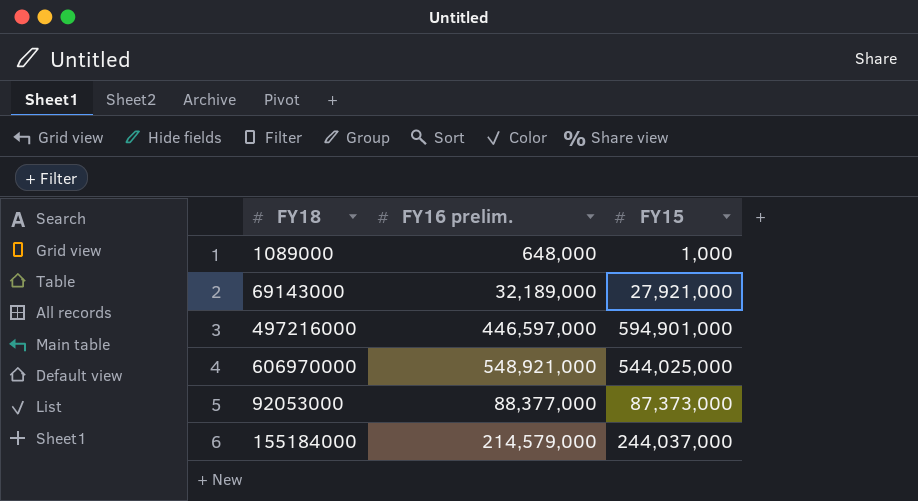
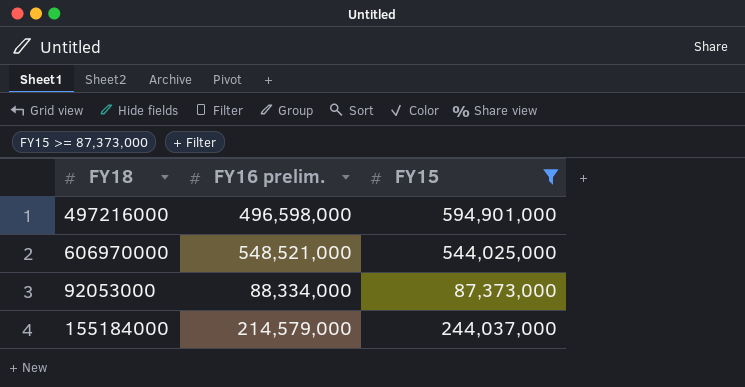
filter: none -> FY15 >= 87,373,000
497216000 | FY16 prelim.: 446,597,000 -> 496,598,000
606970000 | FY16 prelim.: 548,921,000 -> 548,521,000
92053000 | FY16 prelim.: 88,377,000 -> 88,334,000

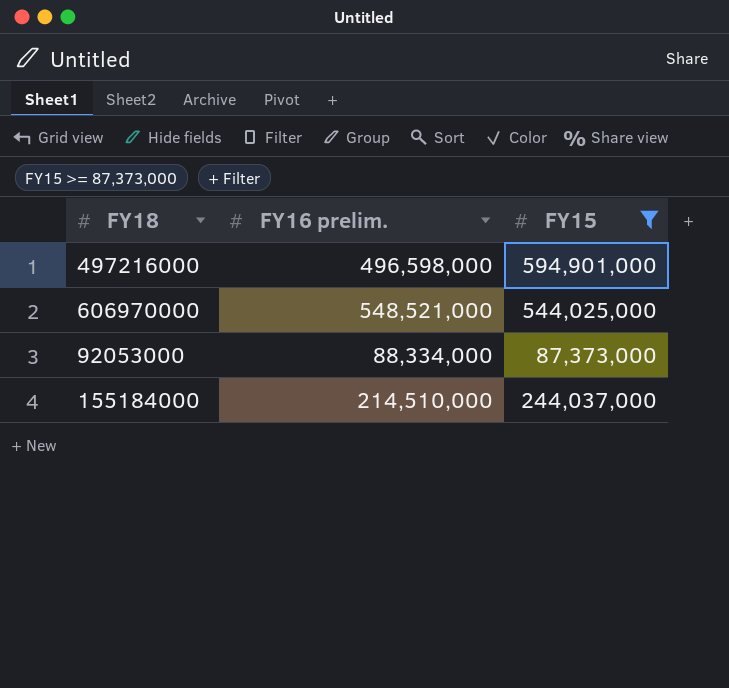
155184000 | FY16 prelim.: 214,579,000 -> 214,510,000

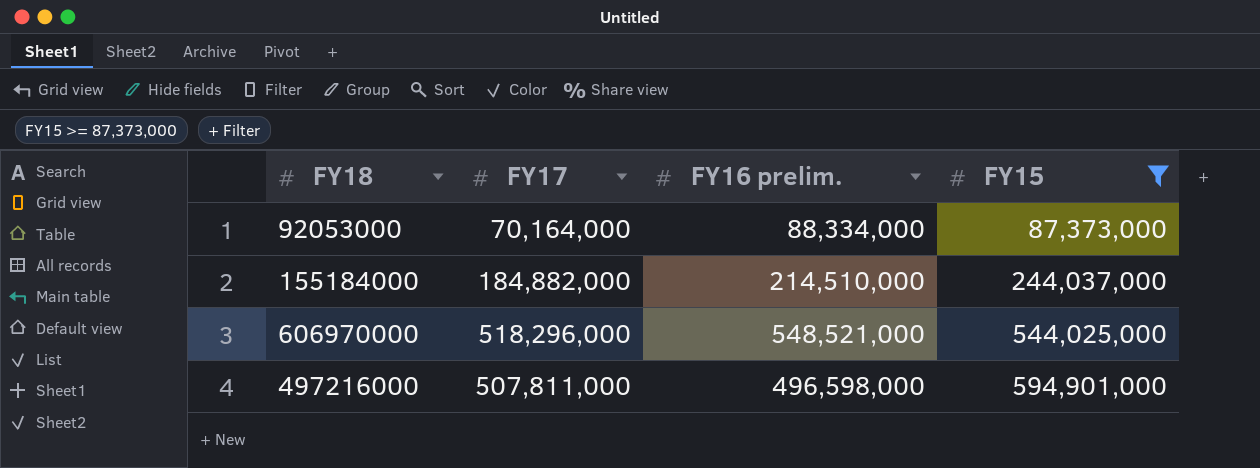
row order: none -> FY15 ascending
column FY17 | position: none -> 2

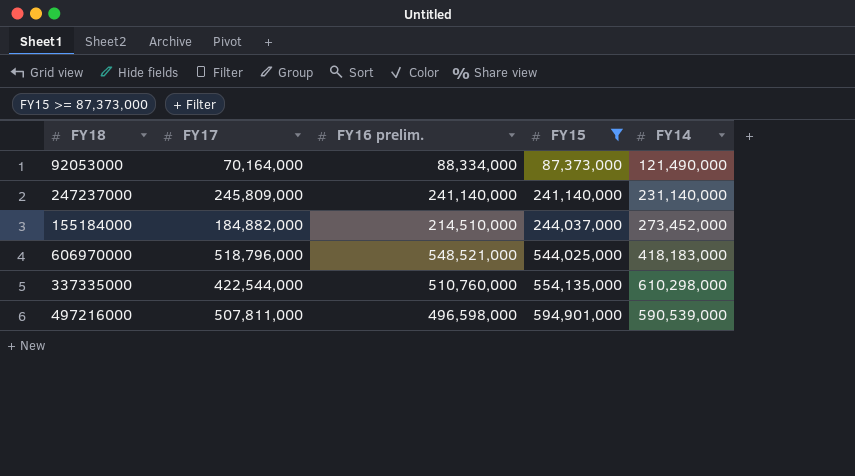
column FY14 | position: none -> 5
row 247237000: none -> 245,809,000 | 241,140,000 | 241,140,000 | 231,140,000
606970000 | FY17: 518,296,000 -> 518,796,000
row 337335000: none -> 422,544,000 | 510,760,000 | 554,135,000 | 610,298,000

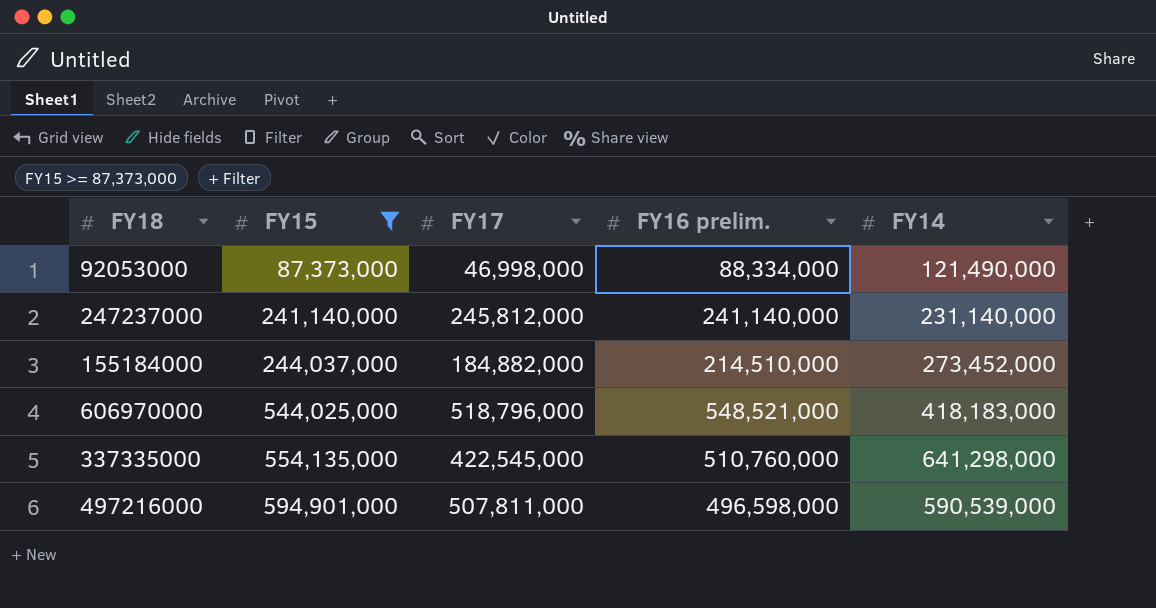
column FY15 | position: 4 -> 2
92053000 | FY17: 70,164,000 -> 46,998,000
247237000 | FY17: 245,809,000 -> 245,812,000
337335000 | FY17: 422,544,000 -> 422,545,000
337335000 | FY14: 610,298,000 -> 641,298,000

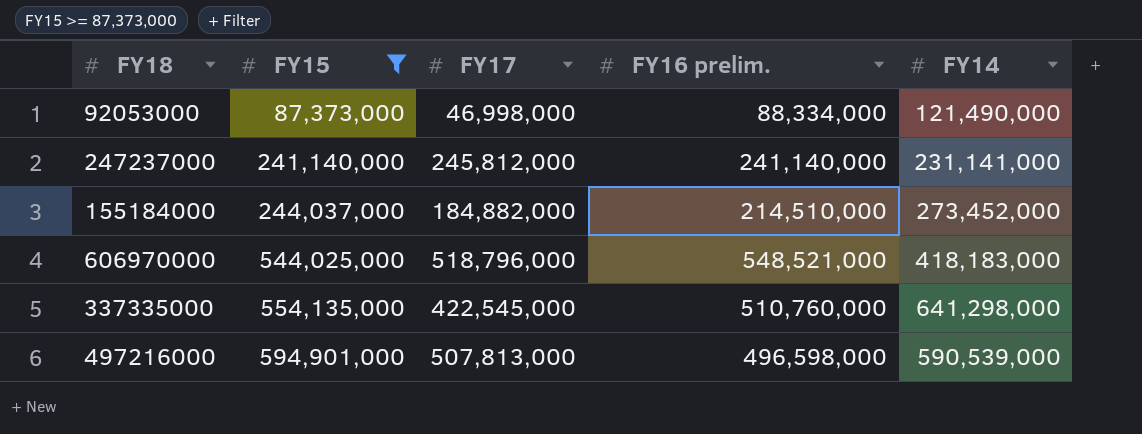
247237000 | FY14: 231,140,000 -> 231,141,000
497216000 | FY17: 507,811,000 -> 507,813,000

